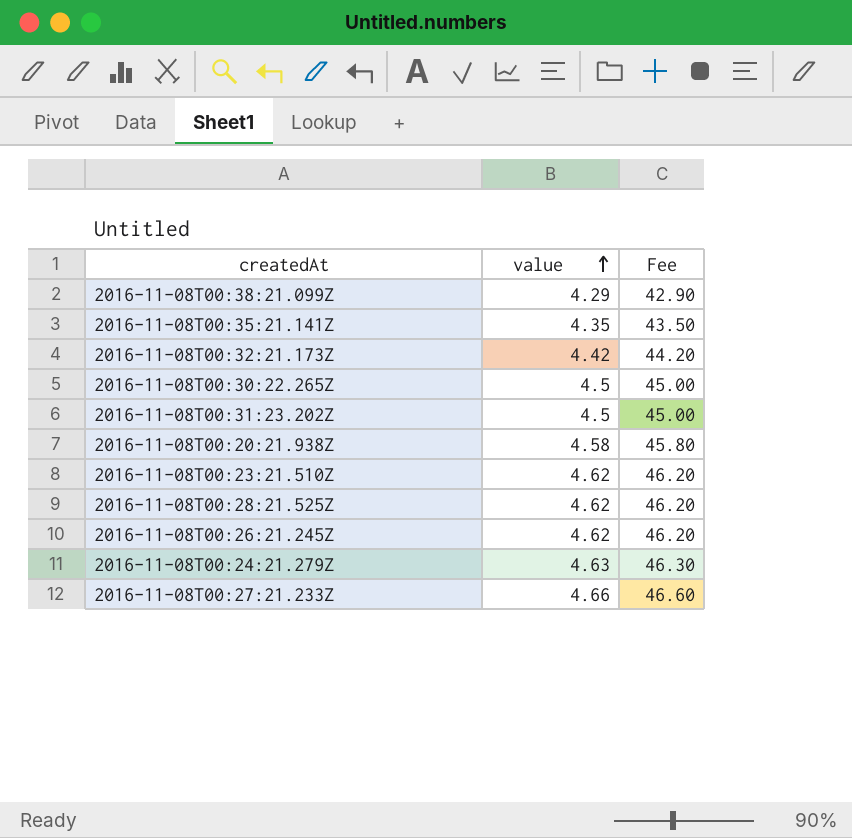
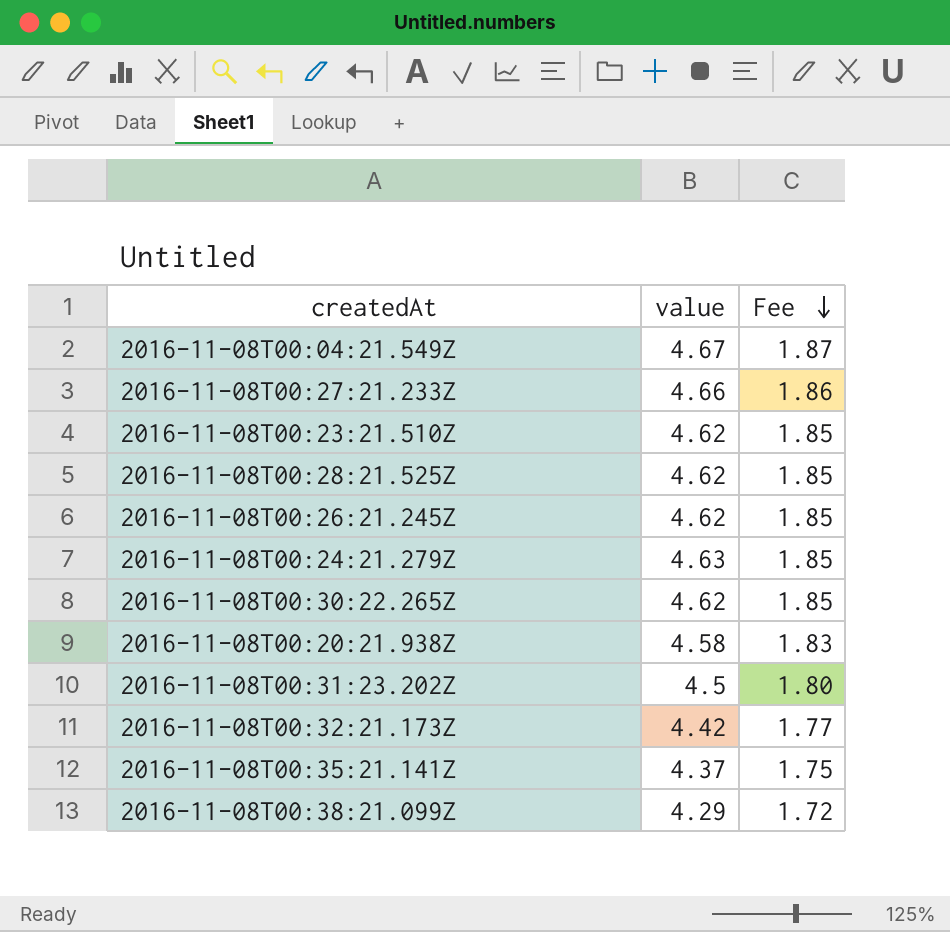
row order: value ascending -> Fee descending
column Fee | formula: [value] * 10 -> [value] * 0.4
row 2016-11-08T00:04:21.549Z: none -> 4.67 | 1.87
2016-11-08T00:30:22.265Z | value: 4.5 -> 4.62
2016-11-08T00:35:21.141Z | value: 4.35 -> 4.37

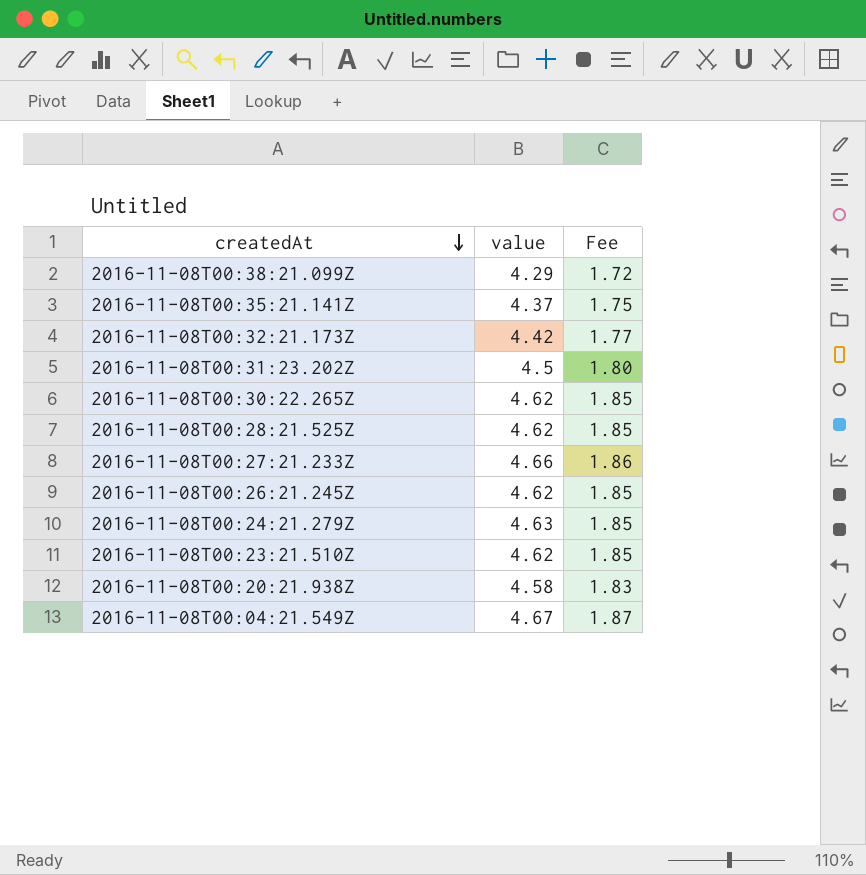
row order: Fee descending -> createdAt descending

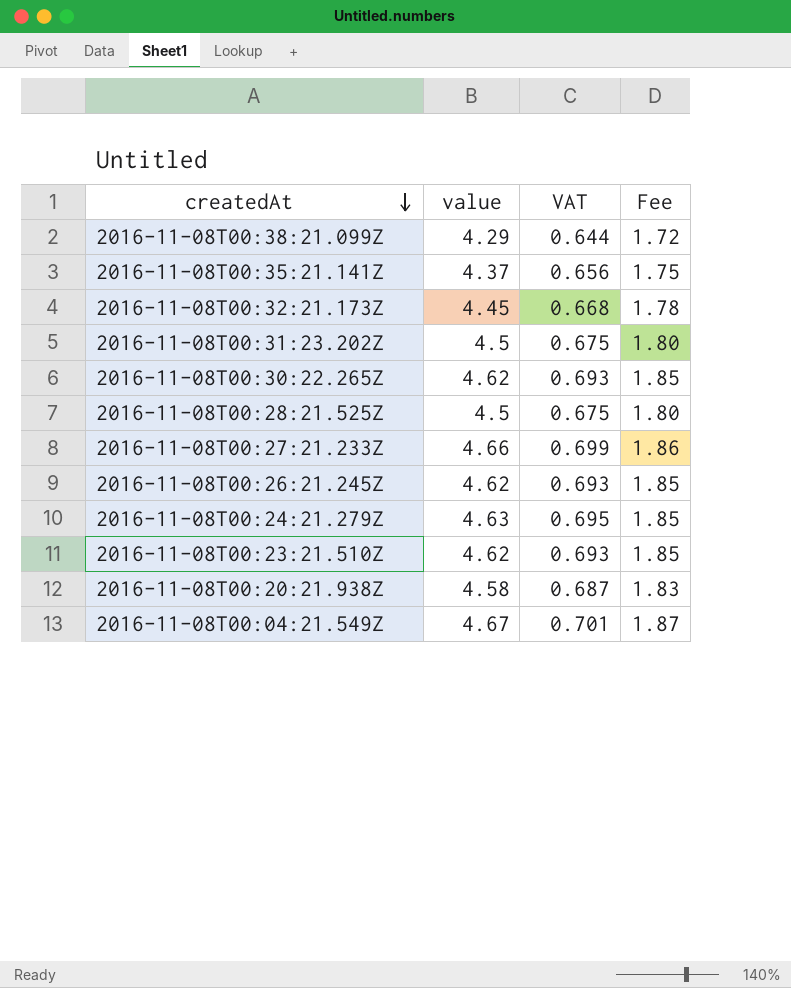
column VAT | formula: none -> [value] * 0.15
2016-11-08T00:32:21.173Z | value: 4.42 -> 4.45
2016-11-08T00:32:21.173Z | Fee: 1.77 -> 1.78
2016-11-08T00:28:21.525Z | value: 4.62 -> 4.5
2016-11-08T00:28:21.525Z | Fee: 1.85 -> 1.80

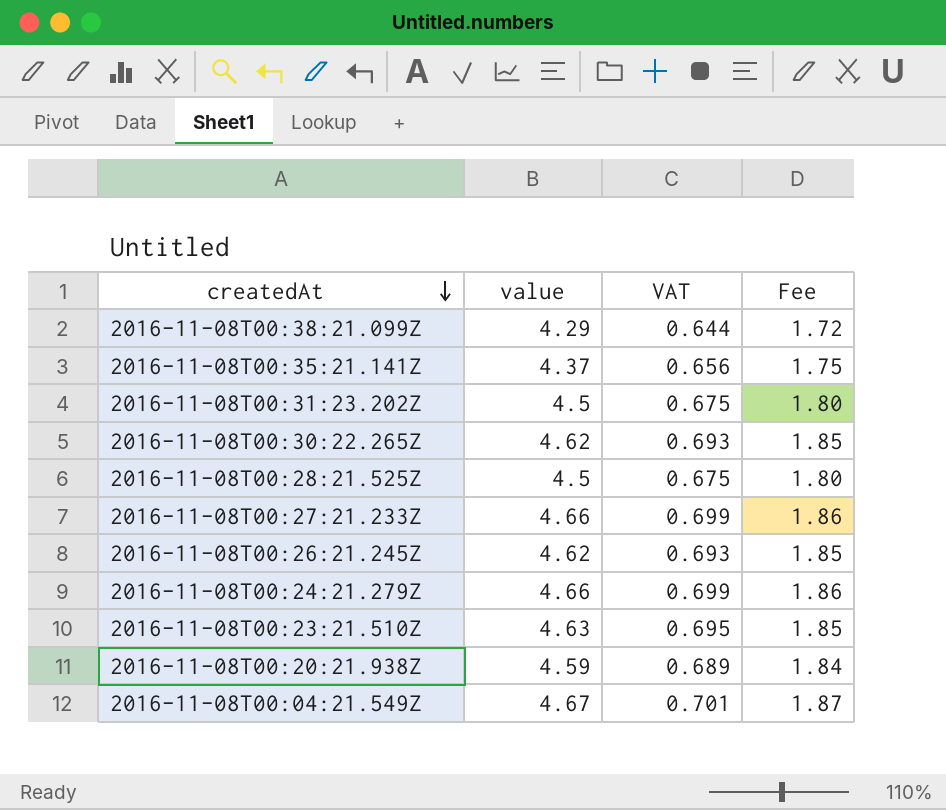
row 2016-11-08T00:32:21.173Z: 4.45 | 0.668 | 1.78 -> none
2016-11-08T00:24:21.279Z | value: 4.63 -> 4.66
2016-11-08T00:24:21.279Z | VAT: 0.695 -> 0.699
2016-11-08T00:24:21.279Z | Fee: 1.85 -> 1.86
2016-11-08T00:23:21.510Z | value: 4.62 -> 4.63
2016-11-08T00:23:21.510Z | VAT: 0.693 -> 0.695
2016-11-08T00:20:21.938Z | value: 4.58 -> 4.59
2016-11-08T00:20:21.938Z | VAT: 0.687 -> 0.689
2016-11-08T00:20:21.938Z | Fee: 1.83 -> 1.84

